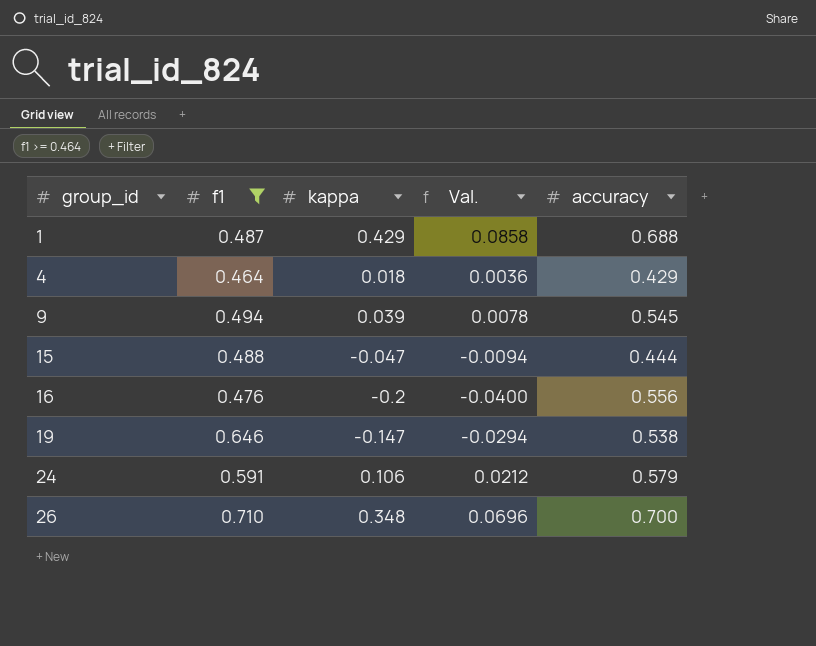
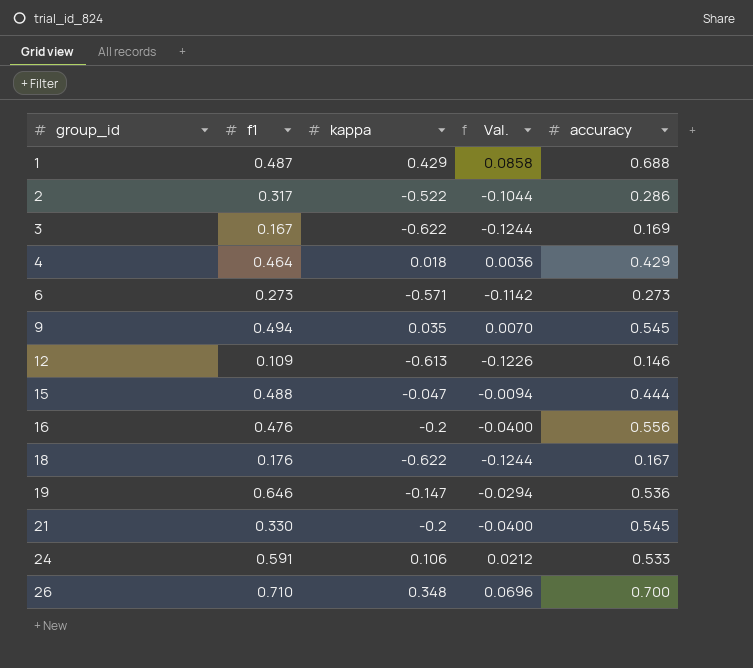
filter: f1 >= 0.464 -> none
9 | kappa: 0.039 -> 0.035
9 | Val.: 0.0078 -> 0.0070
19 | accuracy: 0.538 -> 0.536
24 | accuracy: 0.579 -> 0.533

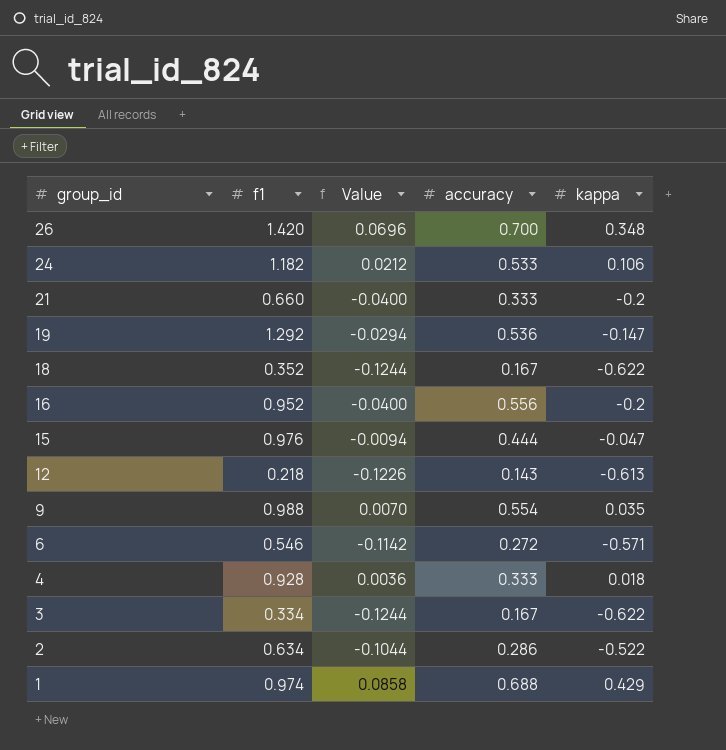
row order: group_id ascending -> group_id descending
column name: Val. -> Value
column kappa | position: 3 -> 5
26 | f1: 0.710 -> 1.420
24 | f1: 0.591 -> 1.182
21 | f1: 0.330 -> 0.660
21 | accuracy: 0.545 -> 0.333
19 | f1: 0.646 -> 1.292
18 | f1: 0.176 -> 0.352
16 | f1: 0.476 -> 0.952
15 | f1: 0.488 -> 0.976
12 | f1: 0.109 -> 0.218
12 | accuracy: 0.146 -> 0.143
9 | f1: 0.494 -> 0.988
9 | accuracy: 0.545 -> 0.554
6 | f1: 0.273 -> 0.546
6 | accuracy: 0.273 -> 0.272
4 | f1: 0.464 -> 0.928
4 | accuracy: 0.429 -> 0.333
3 | f1: 0.167 -> 0.334
3 | accuracy: 0.169 -> 0.167
2 | f1: 0.317 -> 0.634
1 | f1: 0.487 -> 0.974

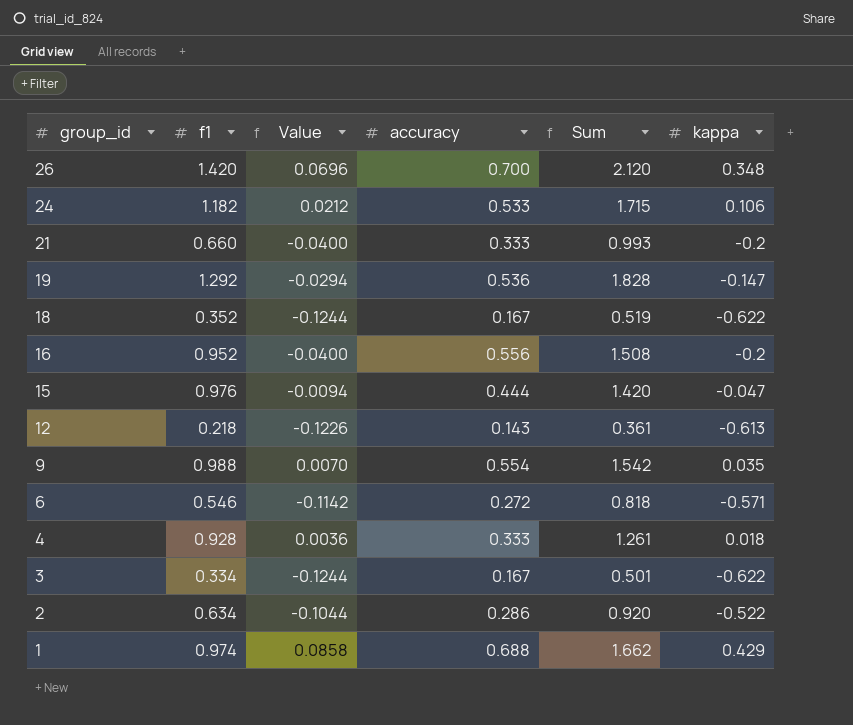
column Sum | formula: none -> [f1] + [accuracy]

